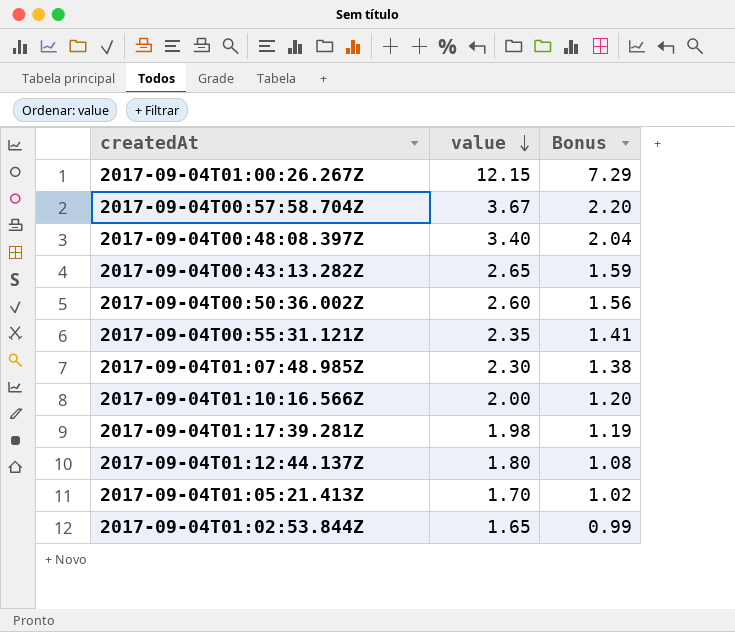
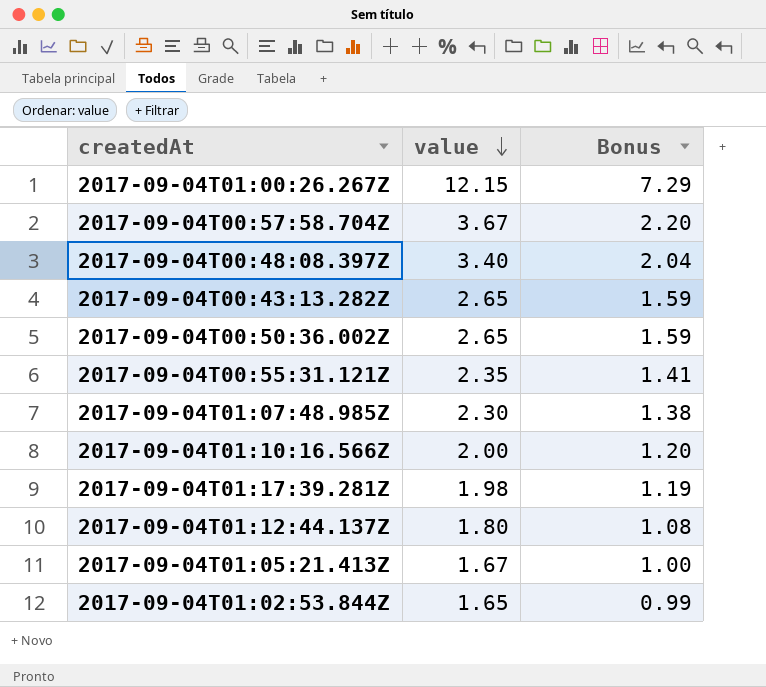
2017-09-04T00:50:36.002Z | value: 2.60 -> 2.65
2017-09-04T00:50:36.002Z | Bonus: 1.56 -> 1.59
2017-09-04T01:05:21.413Z | value: 1.70 -> 1.67
2017-09-04T01:05:21.413Z | Bonus: 1.02 -> 1.00

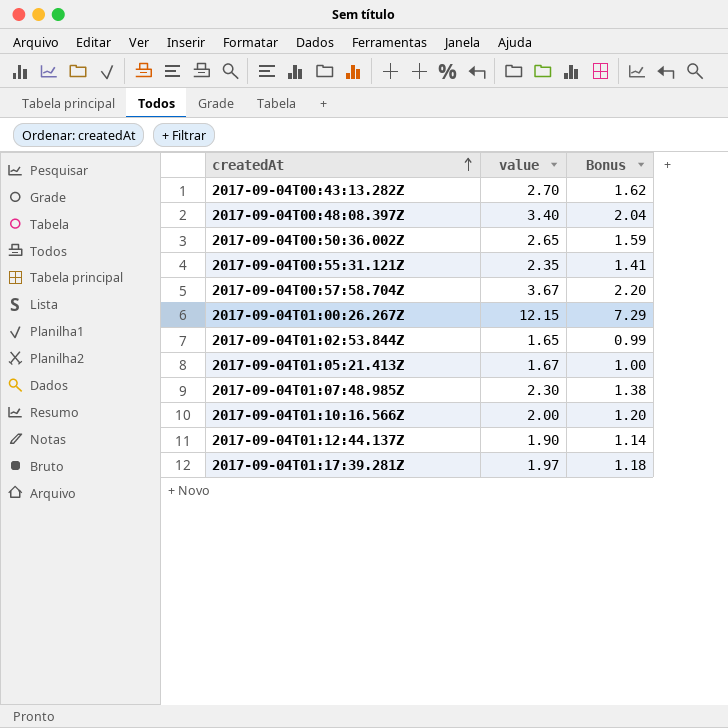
row order: value descending -> createdAt ascending
2017-09-04T00:43:13.282Z | value: 2.65 -> 2.70
2017-09-04T00:43:13.282Z | Bonus: 1.59 -> 1.62
2017-09-04T01:12:44.137Z | value: 1.80 -> 1.90
2017-09-04T01:12:44.137Z | Bonus: 1.08 -> 1.14
2017-09-04T01:17:39.281Z | value: 1.98 -> 1.97
2017-09-04T01:17:39.281Z | Bonus: 1.19 -> 1.18

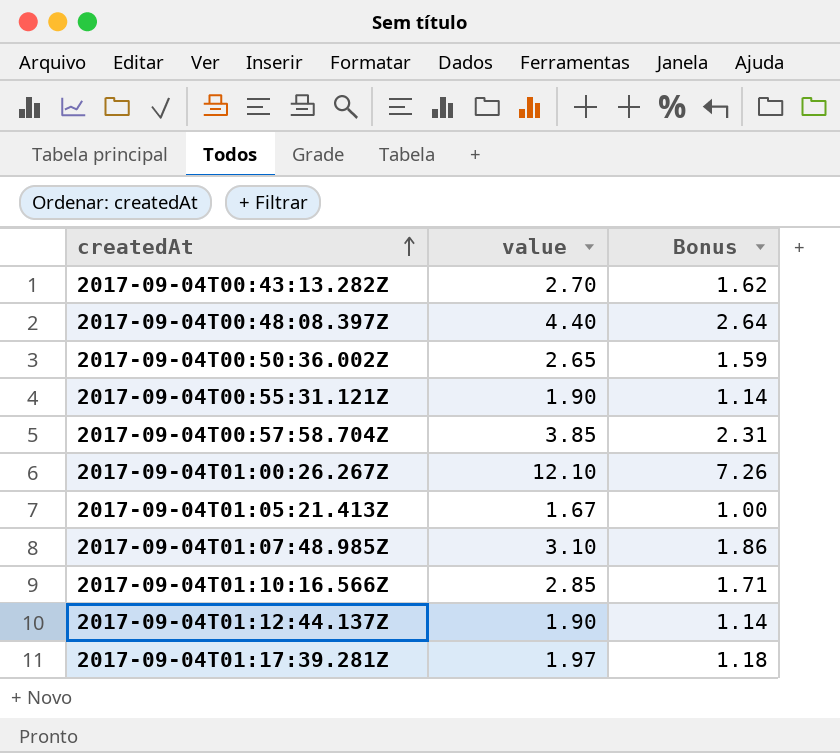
row 2017-09-04T01:02:53.844Z: 1.65 | 0.99 -> none
2017-09-04T00:48:08.397Z | value: 3.40 -> 4.40
2017-09-04T00:48:08.397Z | Bonus: 2.04 -> 2.64
2017-09-04T00:55:31.121Z | value: 2.35 -> 1.90
2017-09-04T00:55:31.121Z | Bonus: 1.41 -> 1.14
2017-09-04T00:57:58.704Z | value: 3.67 -> 3.85
2017-09-04T00:57:58.704Z | Bonus: 2.20 -> 2.31
2017-09-04T01:00:26.267Z | value: 12.15 -> 12.10
2017-09-04T01:00:26.267Z | Bonus: 7.29 -> 7.26
2017-09-04T01:07:48.985Z | value: 2.30 -> 3.10
2017-09-04T01:07:48.985Z | Bonus: 1.38 -> 1.86
2017-09-04T01:10:16.566Z | value: 2.00 -> 2.85
2017-09-04T01:10:16.566Z | Bonus: 1.20 -> 1.71

